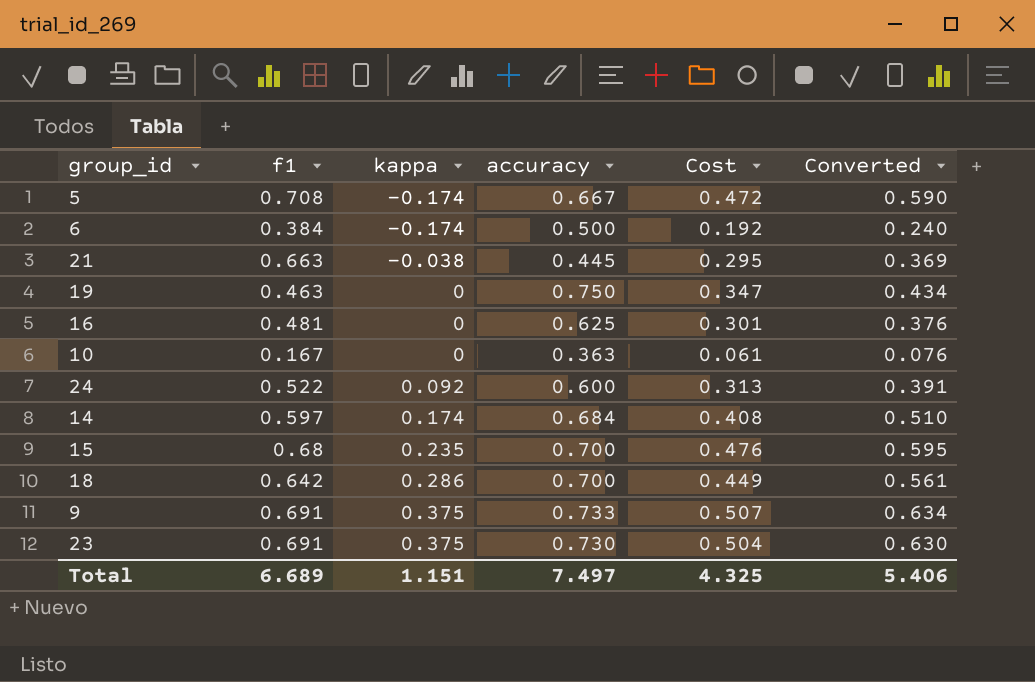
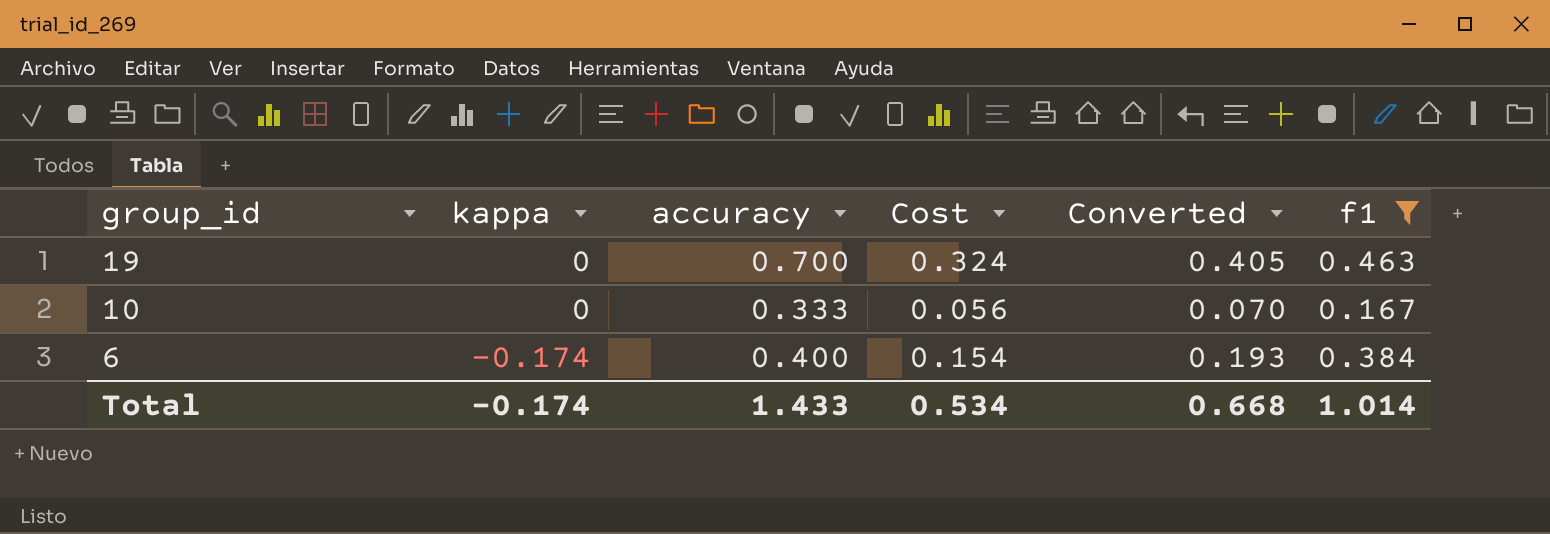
filter: none -> f1 <= 0.463
row order: kappa ascending -> group_id descending
column f1 | position: 2 -> 6
19 | accuracy: 0.750 -> 0.700
19 | Cost: 0.347 -> 0.324
19 | Converted: 0.434 -> 0.405
10 | accuracy: 0.363 -> 0.333
10 | Cost: 0.061 -> 0.056
10 | Converted: 0.076 -> 0.070
6 | accuracy: 0.500 -> 0.400
6 | Cost: 0.192 -> 0.154
6 | Converted: 0.240 -> 0.193
Total | kappa: 1.151 -> -0.174
Total | accuracy: 7.497 -> 1.433
Total | Cost: 4.325 -> 0.534
Total | Converted: 5.406 -> 0.668
Total | f1: 6.689 -> 1.014

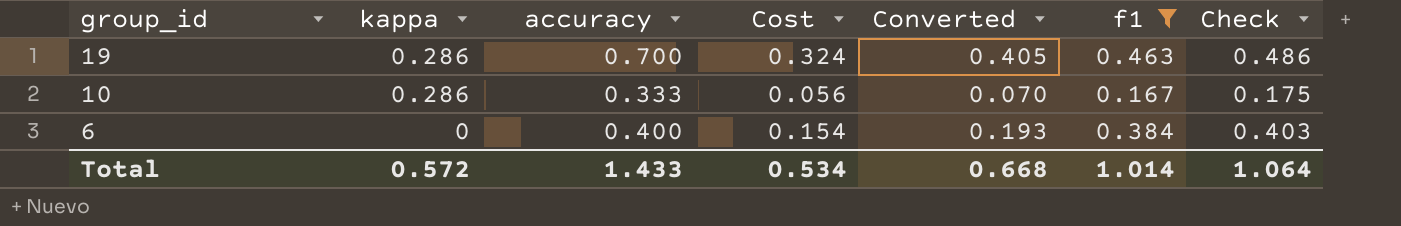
column Check | formula: none -> [f1] * 1.05
19 | kappa: 0 -> 0.286
10 | kappa: 0 -> 0.286
6 | kappa: -0.174 -> 0
Total | kappa: -0.174 -> 0.572

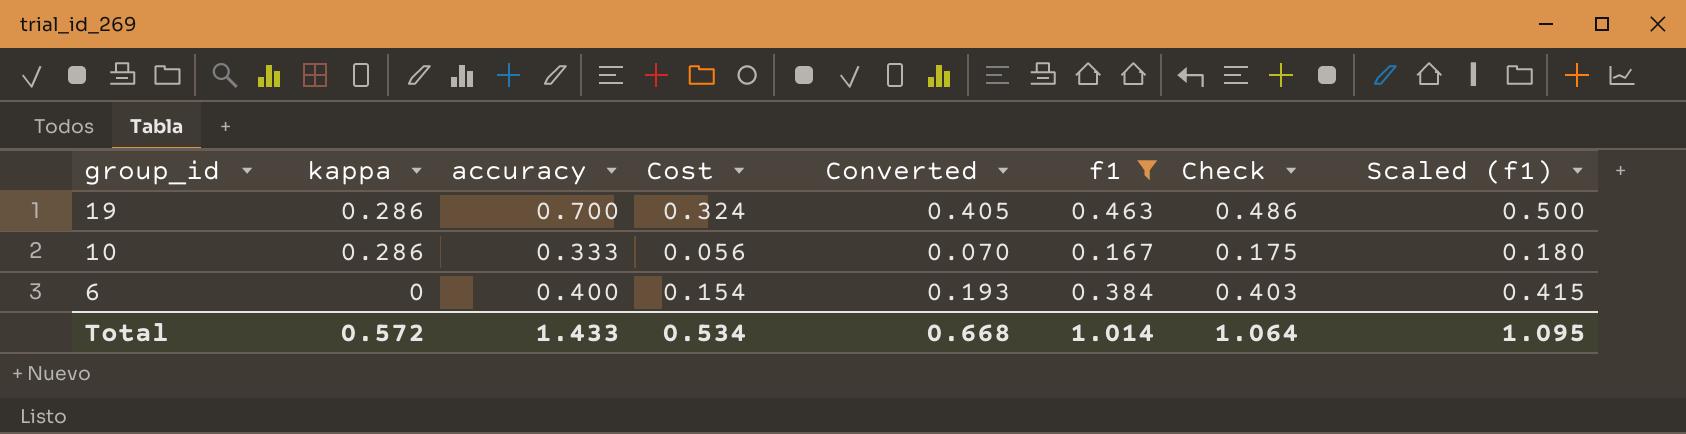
column Scaled (f1) | formula: none -> [f1] * 1.08

